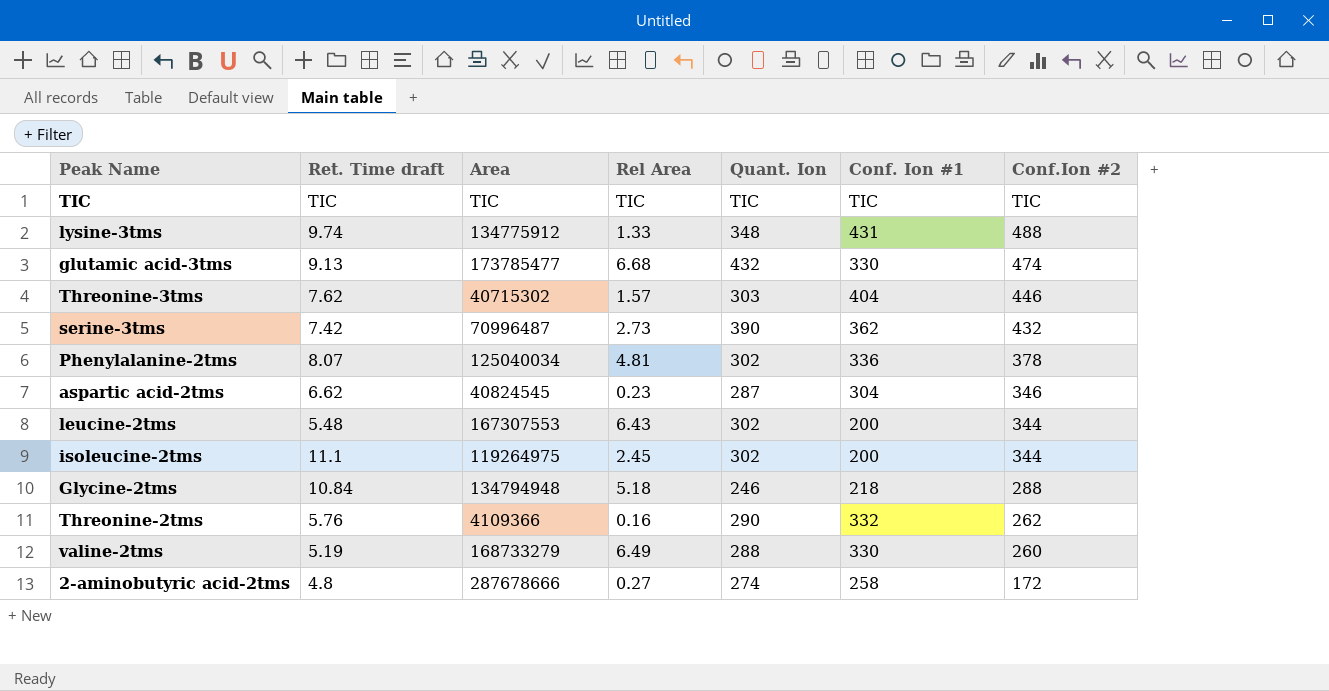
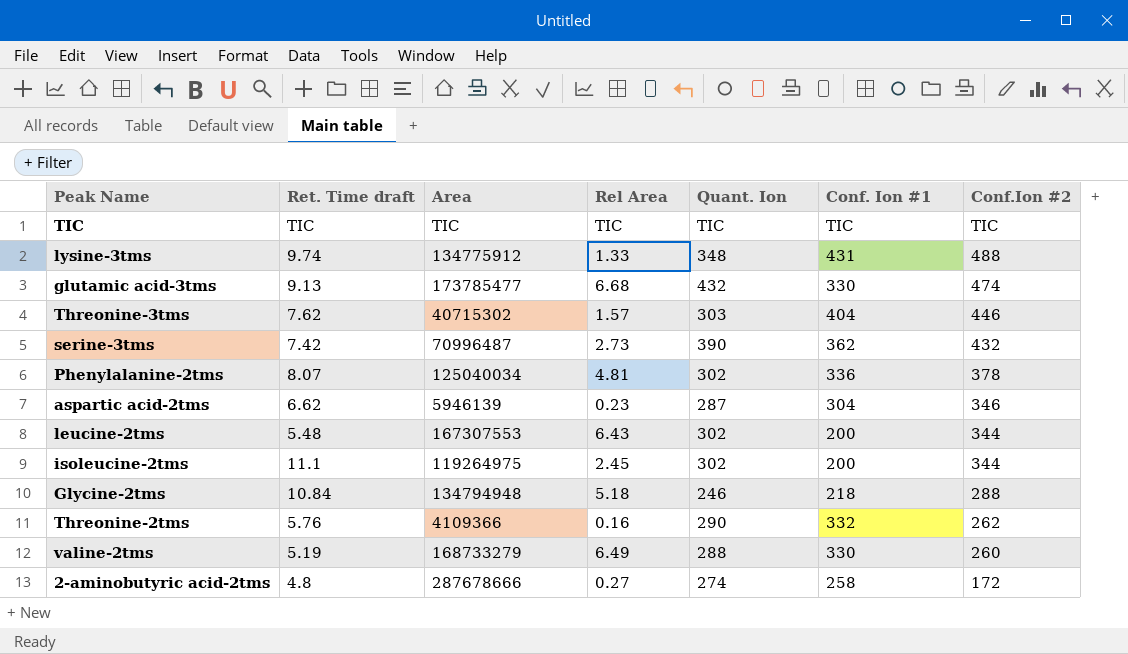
aspartic acid-2tms | Area: 40824545 -> 5946139

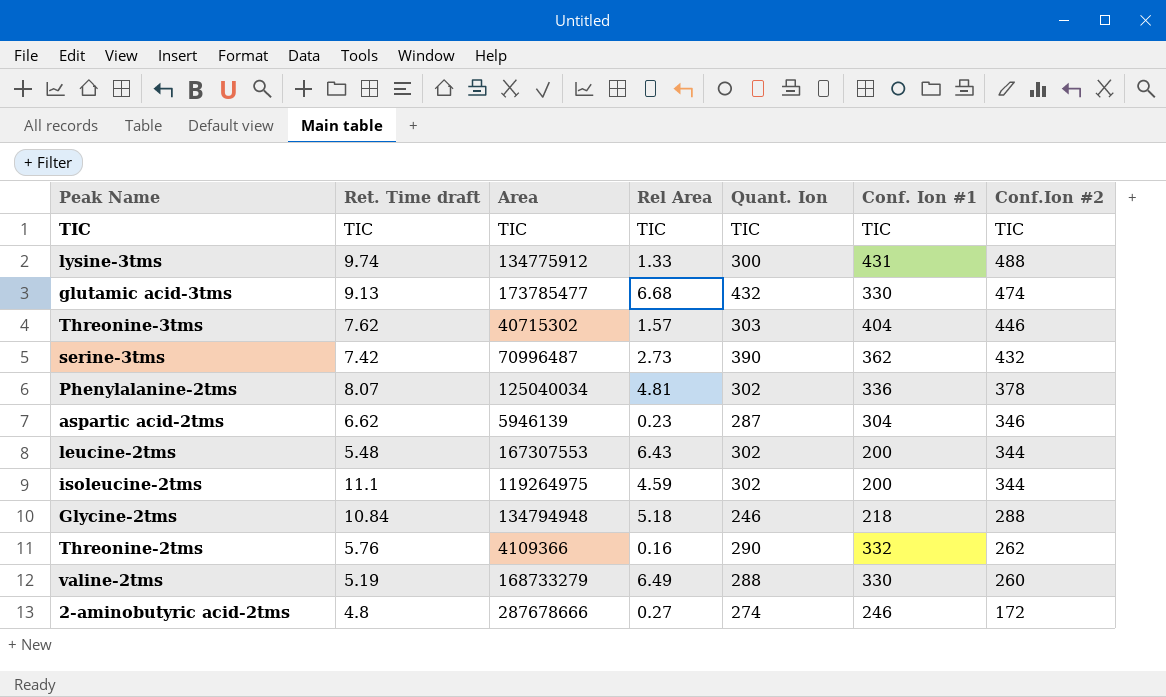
lysine-3tms | Quant. Ion: 348 -> 300
isoleucine-2tms | Rel Area: 2.45 -> 4.59
2-aminobutyric acid-2tms | Conf. Ion #1: 258 -> 246

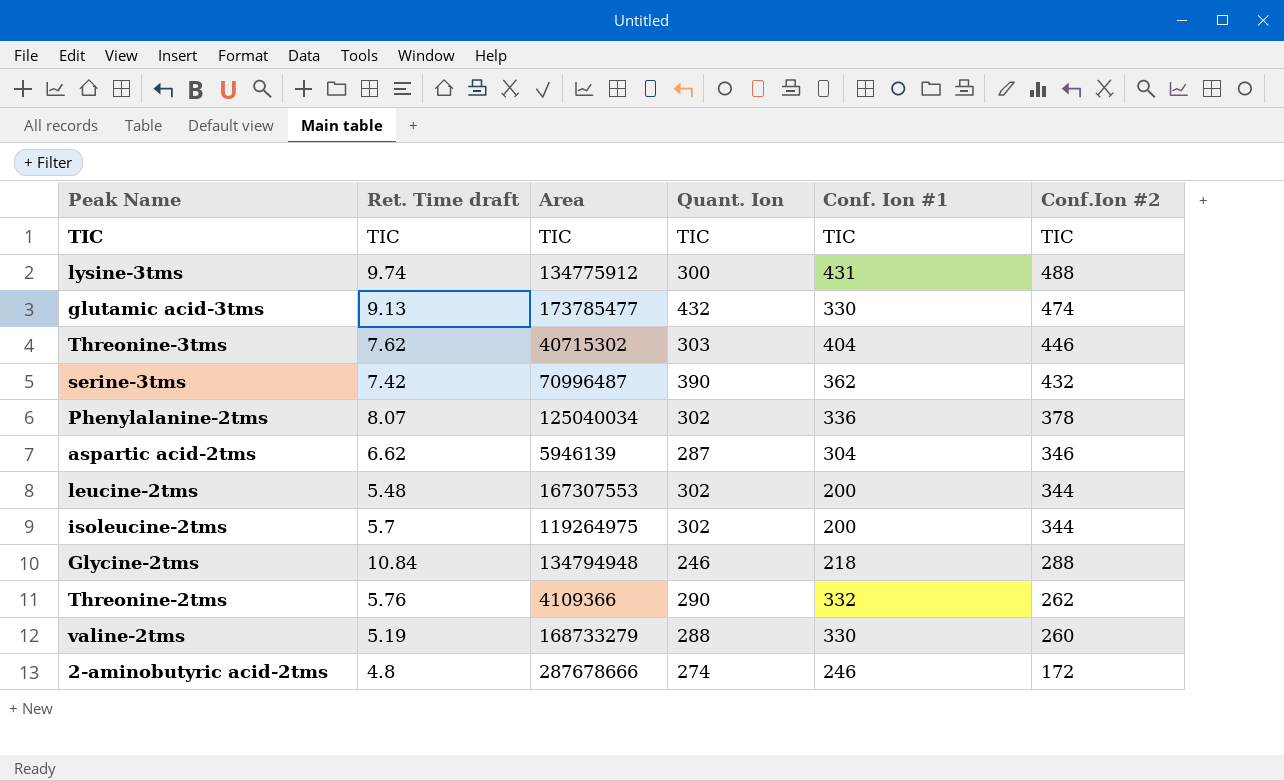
column Rel Area | position: 4 -> none
isoleucine-2tms | Ret. Time draft: 11.1 -> 5.7

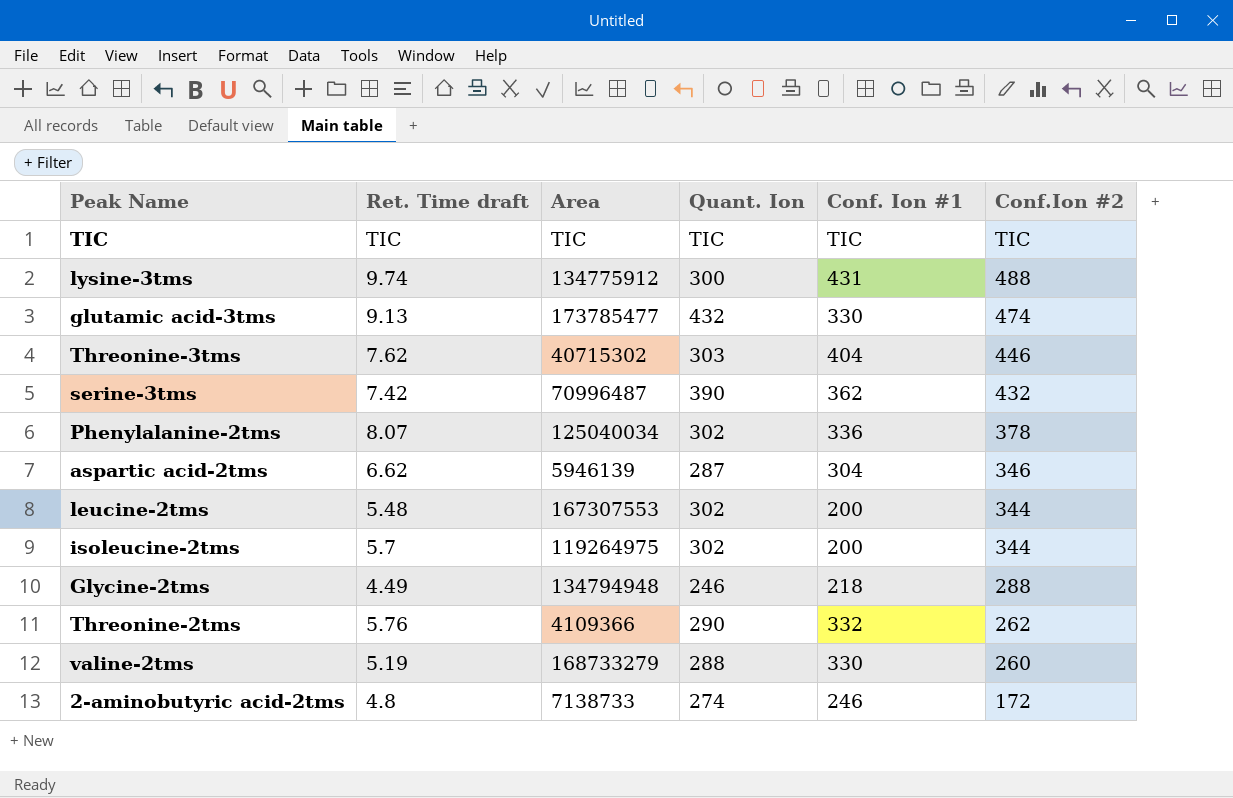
Glycine-2tms | Ret. Time draft: 10.84 -> 4.49
2-aminobutyric acid-2tms | Area: 287678666 -> 7138733

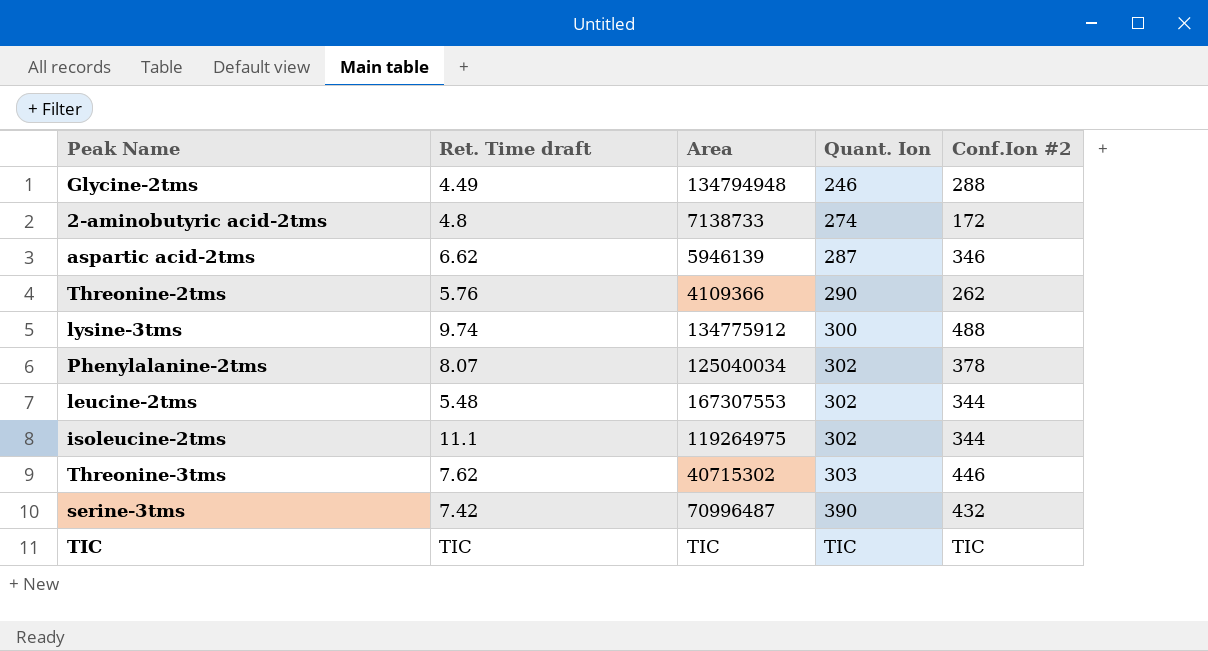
row order: Conf.Ion #2 descending -> Quant. Ion ascending
column Conf. Ion #1 | position: 5 -> none
row glutamic acid-3tms: 9.13 | 173785477 | 432 | 330 | 474 -> none
row valine-2tms: 5.19 | 168733279 | 288 | 330 | 260 -> none
isoleucine-2tms | Ret. Time draft: 5.7 -> 11.1

